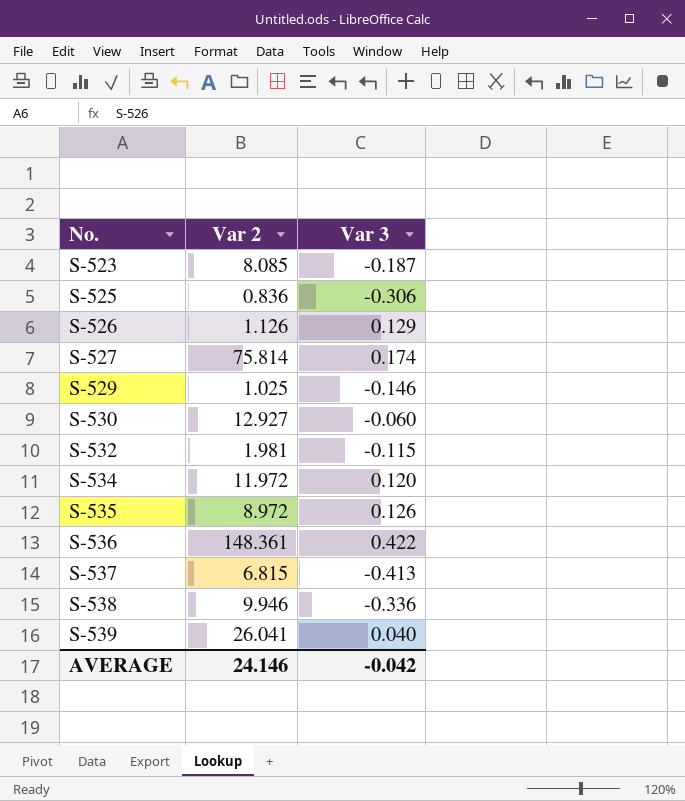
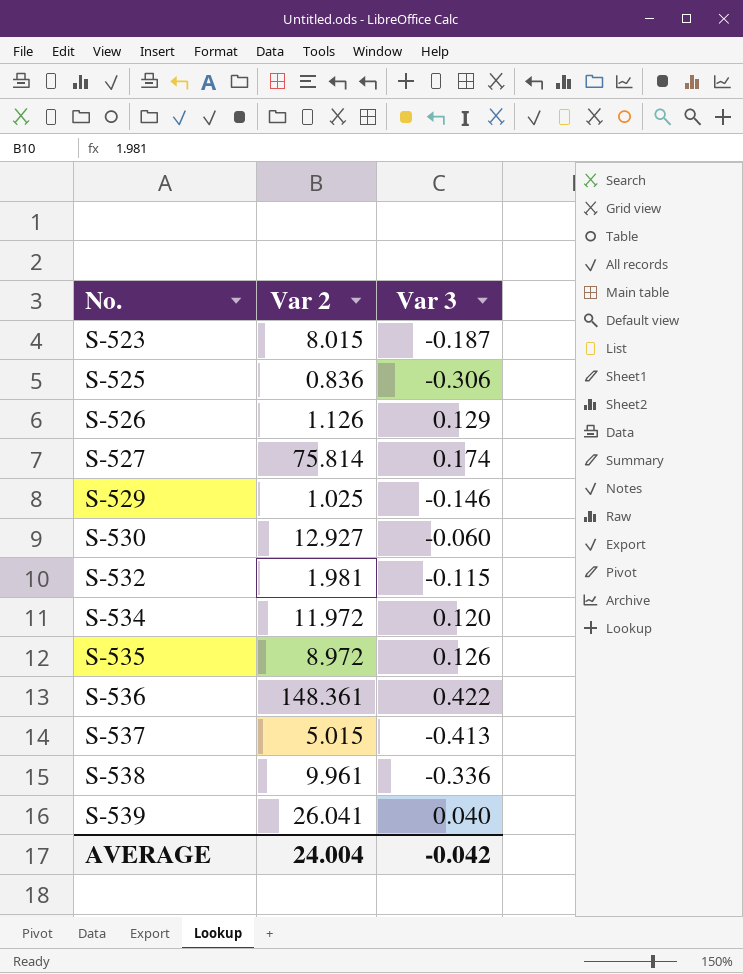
S-523 | Var 2: 8.085 -> 8.015
S-537 | Var 2: 6.815 -> 5.015
S-538 | Var 2: 9.946 -> 9.961
AVERAGE | Var 2: 24.146 -> 24.004

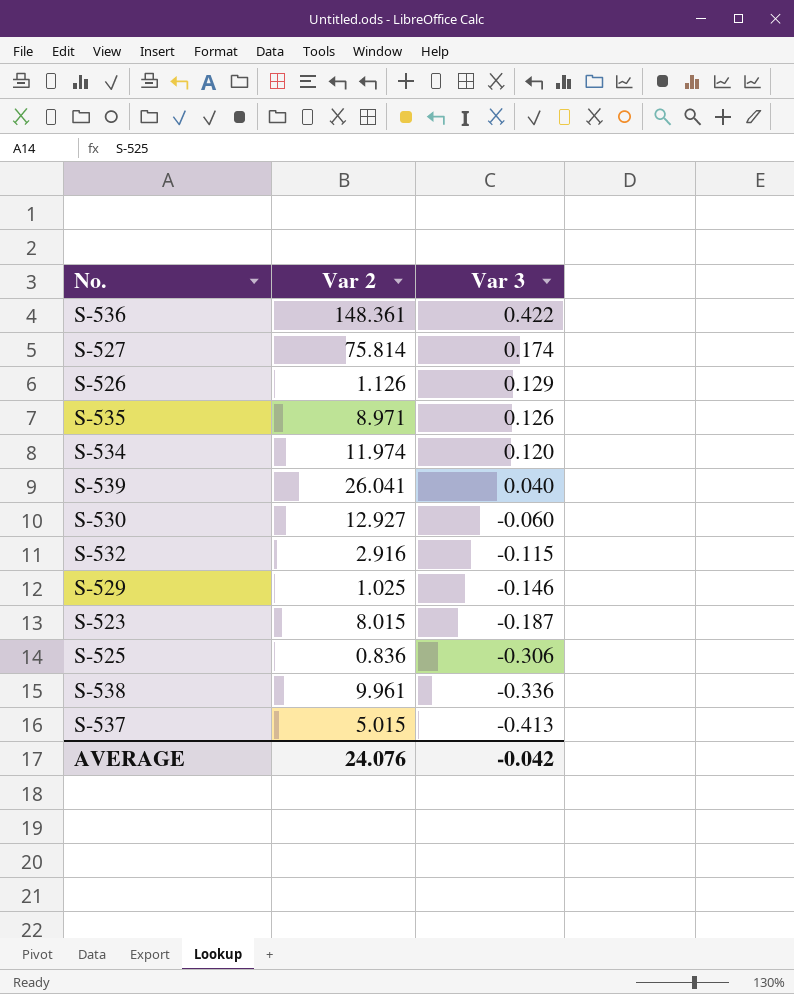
row order: No. ascending -> Var 3 descending
S-535 | Var 2: 8.972 -> 8.971
S-534 | Var 2: 11.972 -> 11.974
S-532 | Var 2: 1.981 -> 2.916
AVERAGE | Var 2: 24.004 -> 24.076

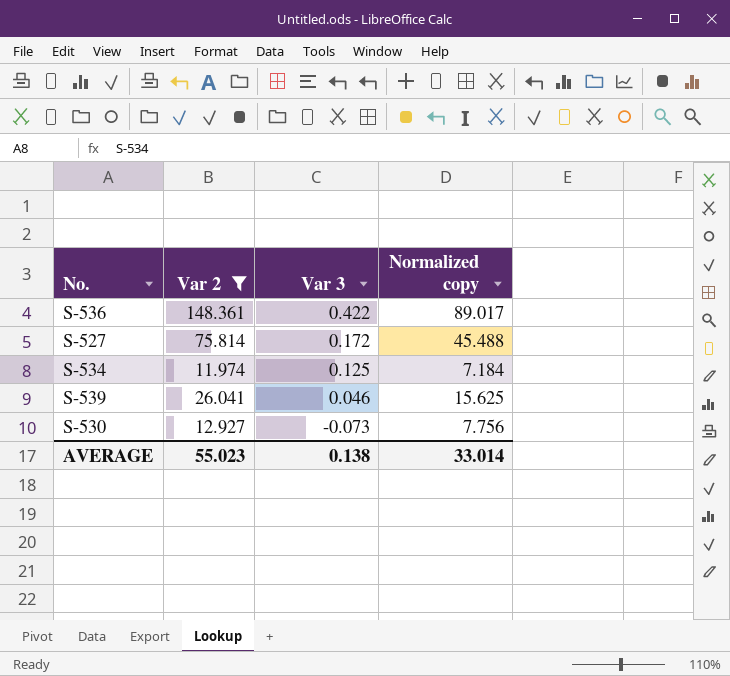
filter: none -> Var 2 >= 11.974
column Normalized copy | formula: none -> [Var 2] * 0.6
S-527 | Var 3: 0.174 -> 0.172
S-534 | Var 3: 0.120 -> 0.125
S-539 | Var 3: 0.040 -> 0.046
S-530 | Var 3: -0.060 -> -0.073
AVERAGE | Var 2: 24.076 -> 55.023
AVERAGE | Var 3: -0.042 -> 0.138

